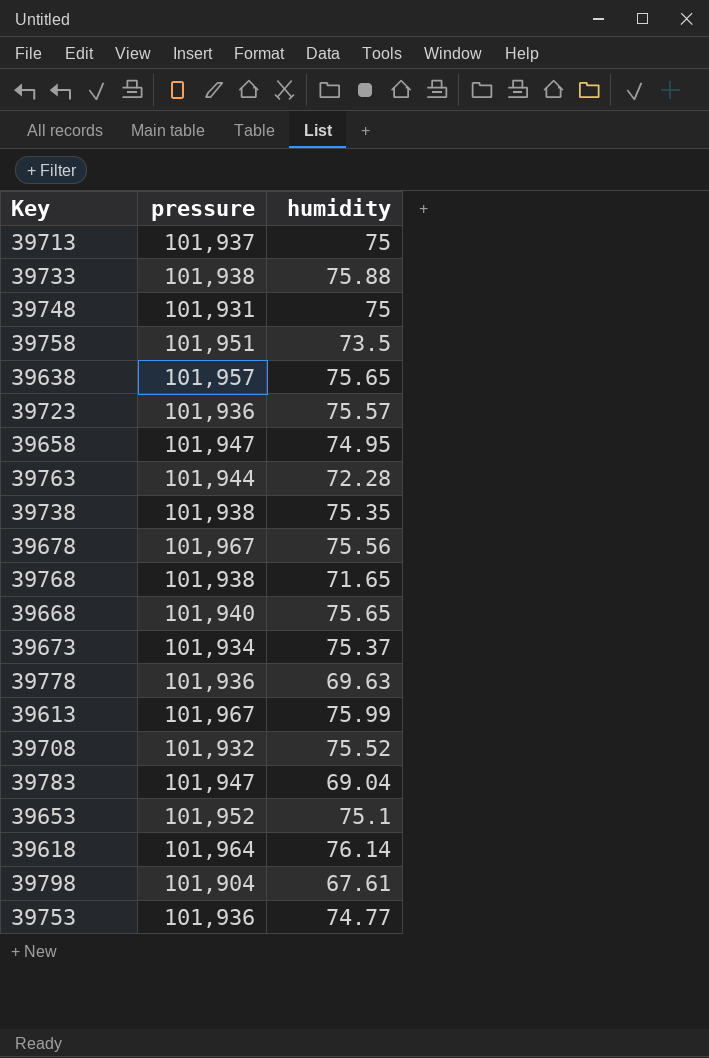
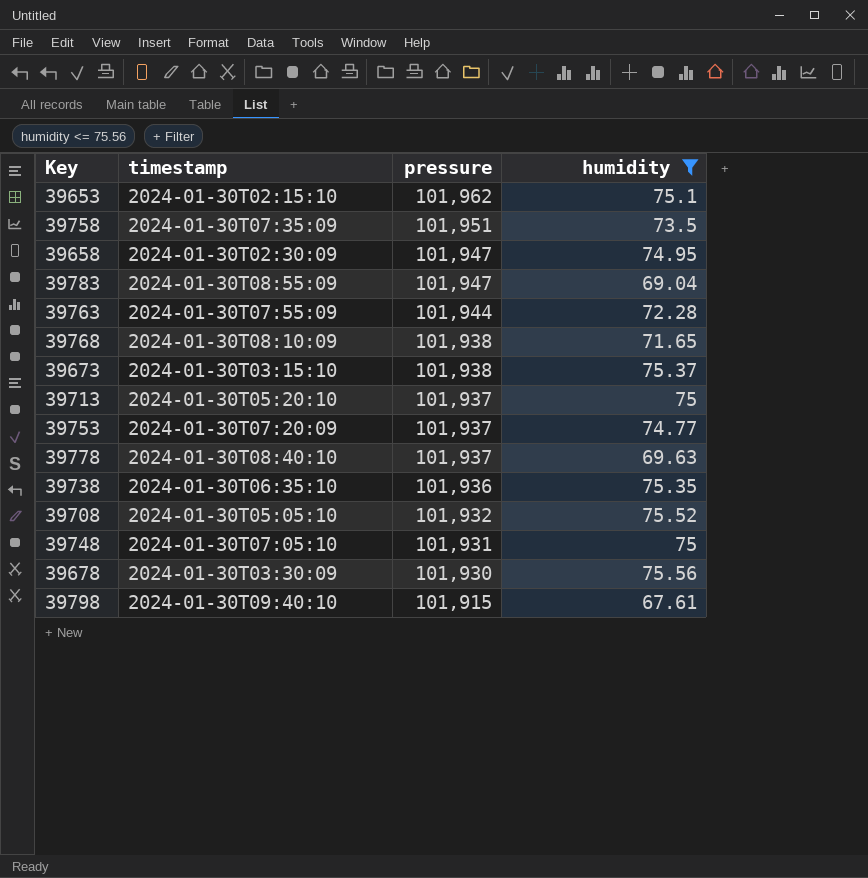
filter: none -> humidity <= 75.56
row order: none -> pressure descending
column timestamp | position: none -> 2
39653 | pressure: 101,952 -> 101,962
39673 | pressure: 101,934 -> 101,938
39753 | pressure: 101,936 -> 101,937
39778 | pressure: 101,936 -> 101,937
39738 | pressure: 101,938 -> 101,936
39678 | pressure: 101,967 -> 101,930
39798 | pressure: 101,904 -> 101,915

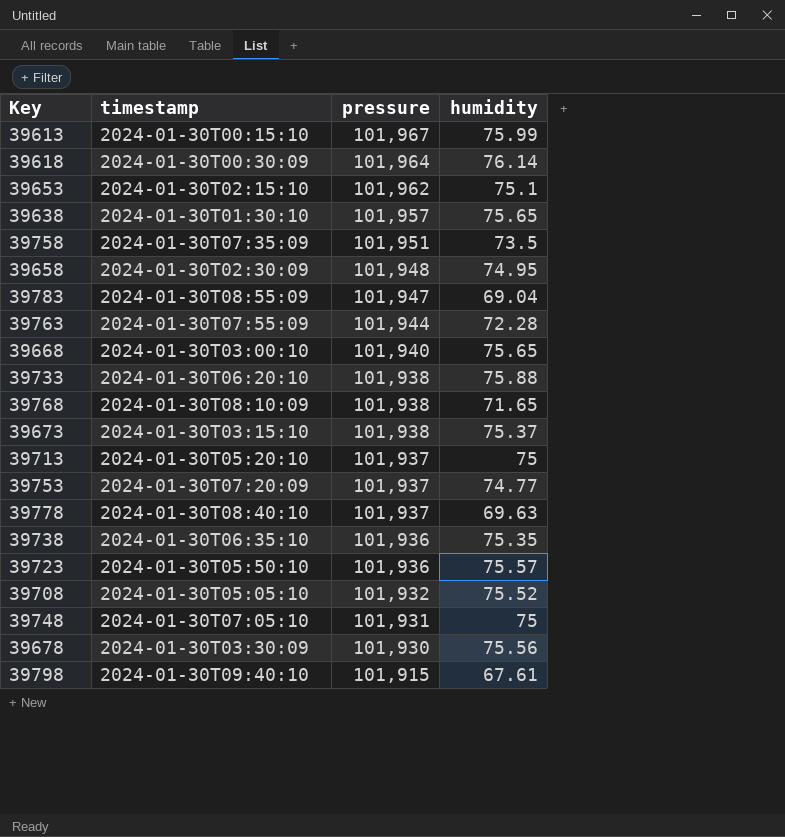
filter: humidity <= 75.56 -> none
39658 | pressure: 101,947 -> 101,948

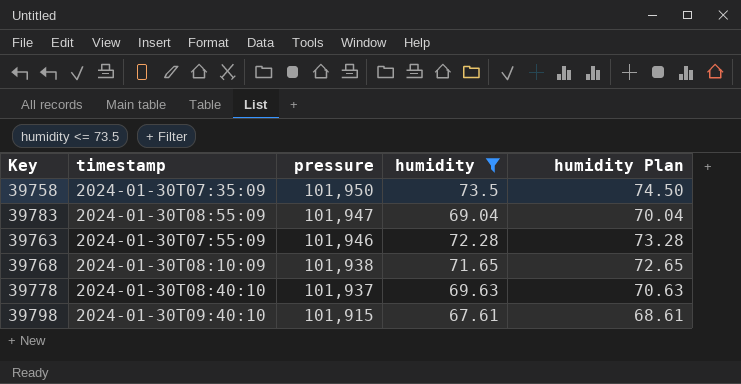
filter: none -> humidity <= 73.5
column humidity Plan | formula: none -> [humidity] + 1
39758 | pressure: 101,951 -> 101,950
39763 | pressure: 101,944 -> 101,946

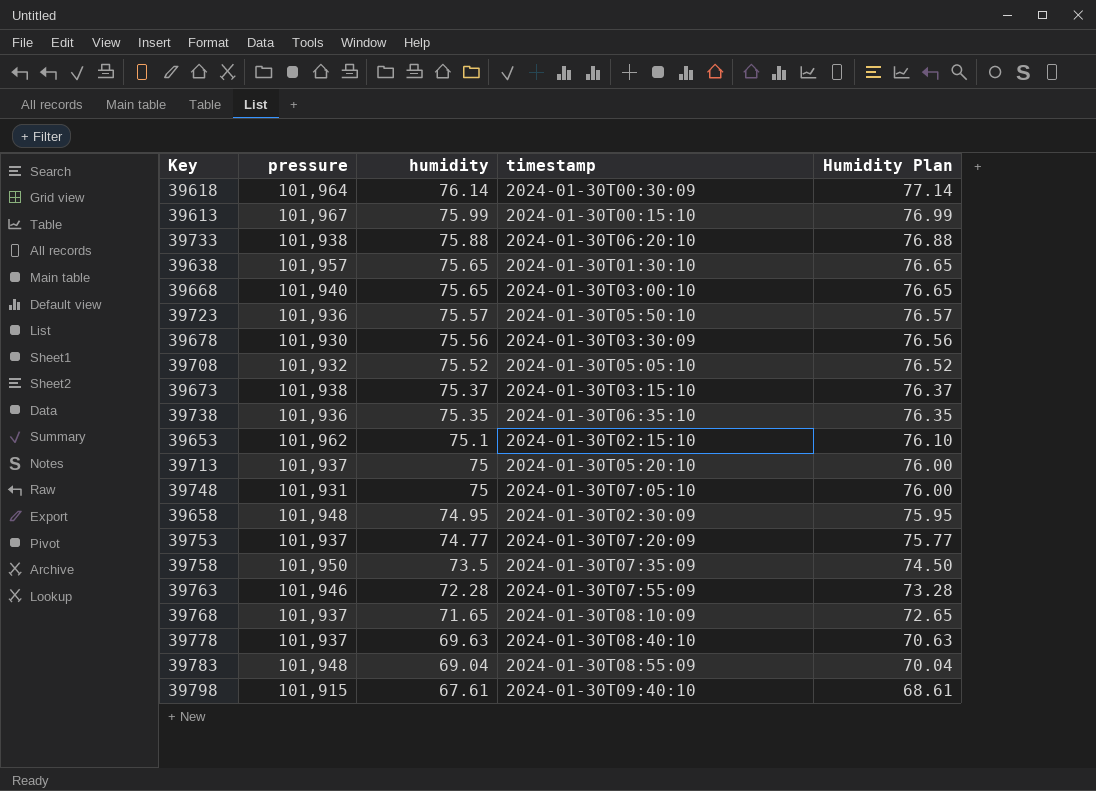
filter: humidity <= 73.5 -> none
row order: pressure descending -> humidity descending
column timestamp | position: 2 -> 4
column name: humidity Plan -> Humidity Plan
39768 | pressure: 101,938 -> 101,937
39783 | pressure: 101,947 -> 101,948

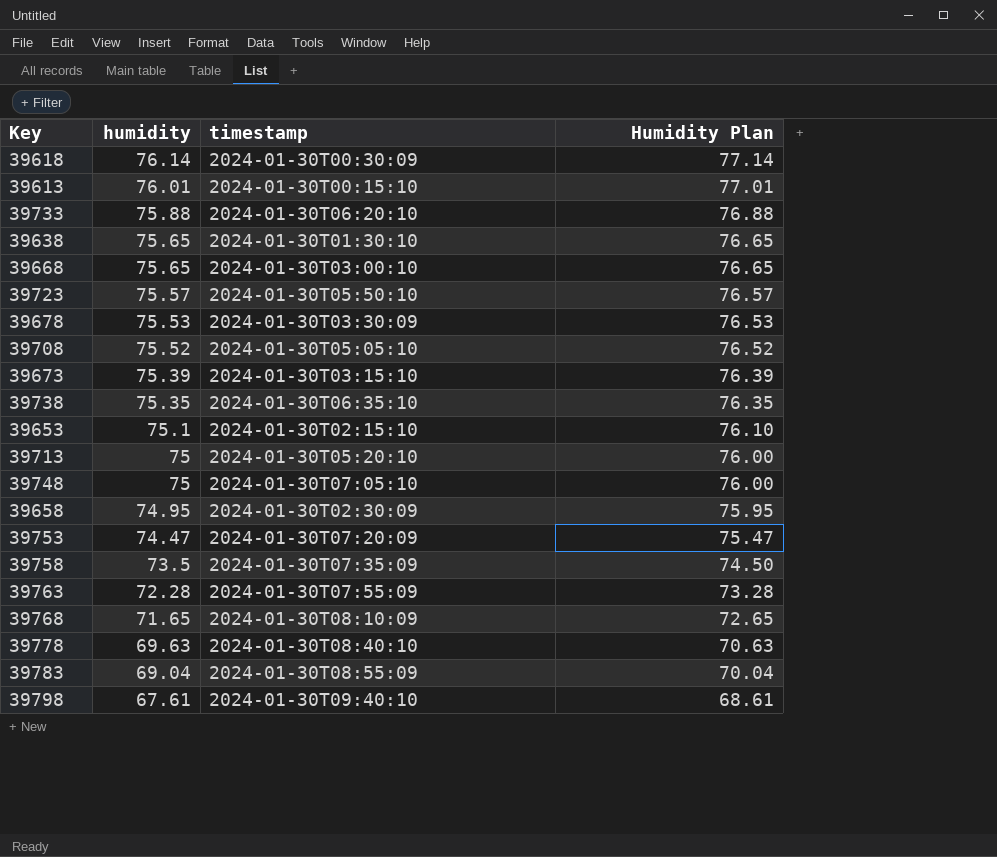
column pressure | position: 2 -> none
39613 | humidity: 75.99 -> 76.01
39613 | Humidity Plan: 76.99 -> 77.01
39678 | humidity: 75.56 -> 75.53
39678 | Humidity Plan: 76.56 -> 76.53
39673 | humidity: 75.37 -> 75.39
39673 | Humidity Plan: 76.37 -> 76.39
39753 | humidity: 74.77 -> 74.47
39753 | Humidity Plan: 75.77 -> 75.47

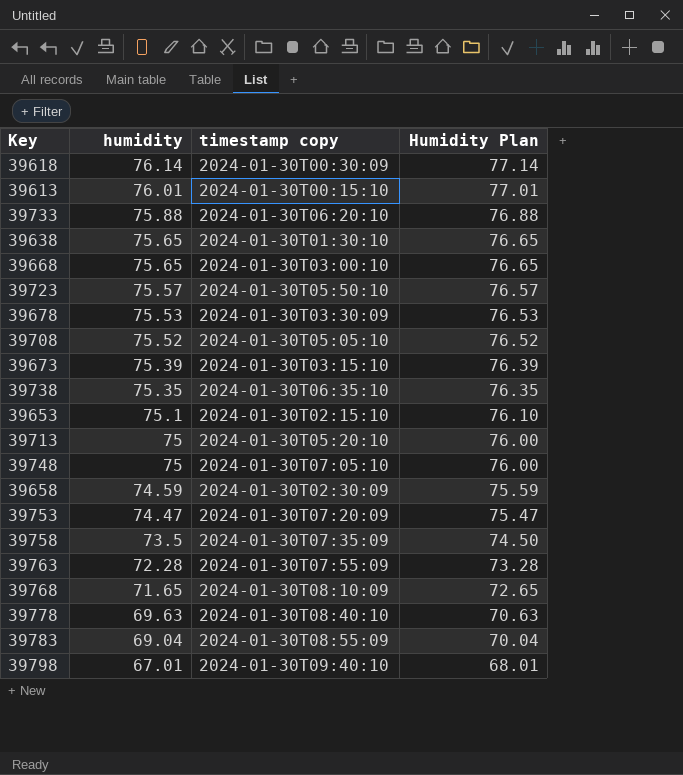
column name: timestamp -> timestamp copy
39658 | humidity: 74.95 -> 74.59
39658 | Humidity Plan: 75.95 -> 75.59
39798 | humidity: 67.61 -> 67.01
39798 | Humidity Plan: 68.61 -> 68.01

